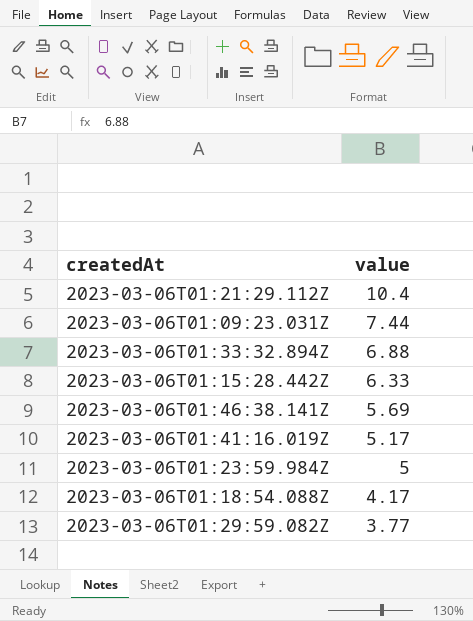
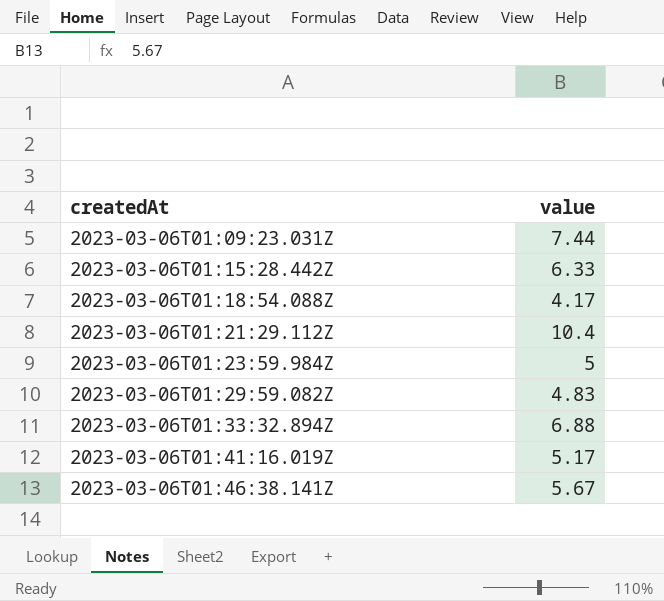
row order: value descending -> createdAt ascending
2023-03-06T01:29:59.082Z | value: 3.77 -> 4.83
2023-03-06T01:46:38.141Z | value: 5.69 -> 5.67

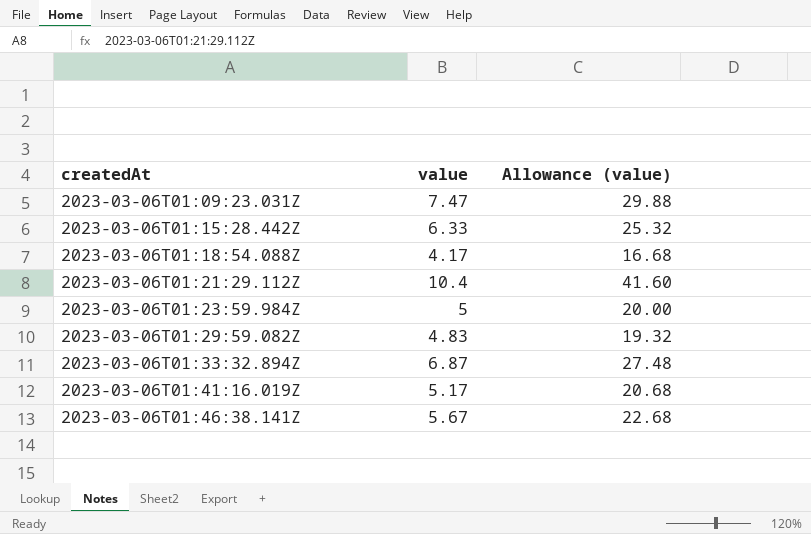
column Allowance (value) | formula: none -> [value] * 4
2023-03-06T01:09:23.031Z | value: 7.44 -> 7.47
2023-03-06T01:33:32.894Z | value: 6.88 -> 6.87

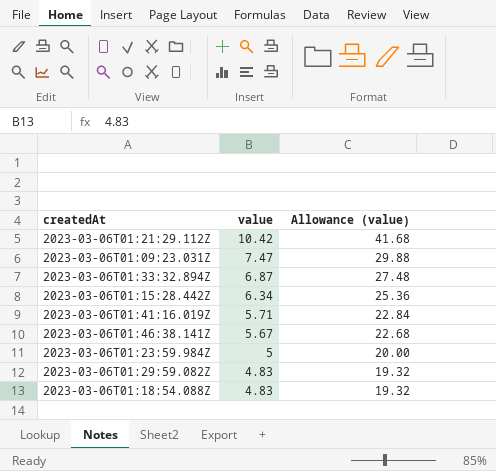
row order: createdAt ascending -> value descending
2023-03-06T01:21:29.112Z | value: 10.4 -> 10.42
2023-03-06T01:21:29.112Z | Allowance (value): 41.60 -> 41.68
2023-03-06T01:15:28.442Z | value: 6.33 -> 6.34
2023-03-06T01:15:28.442Z | Allowance (value): 25.32 -> 25.36
2023-03-06T01:41:16.019Z | value: 5.17 -> 5.71
2023-03-06T01:41:16.019Z | Allowance (value): 20.68 -> 22.84
2023-03-06T01:18:54.088Z | value: 4.17 -> 4.83
2023-03-06T01:18:54.088Z | Allowance (value): 16.68 -> 19.32

